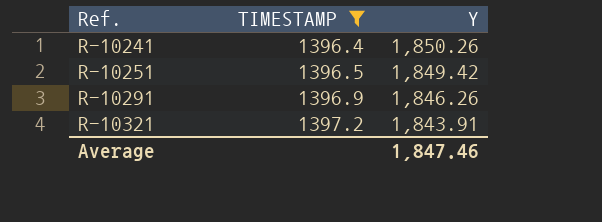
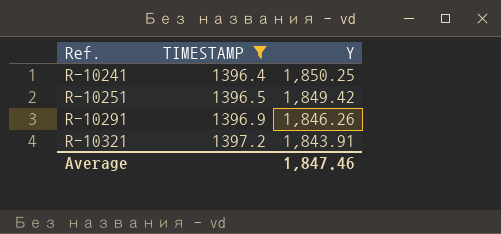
R-10241 | Y: 1,850.26 -> 1,850.25

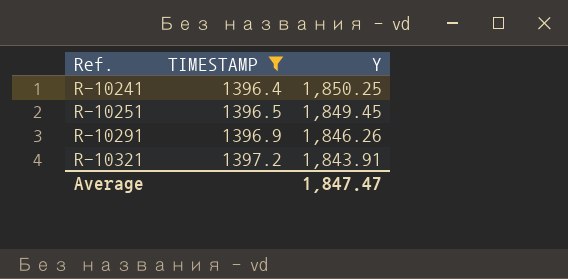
R-10251 | Y: 1,849.42 -> 1,849.45
Average | Y: 1,847.46 -> 1,847.47

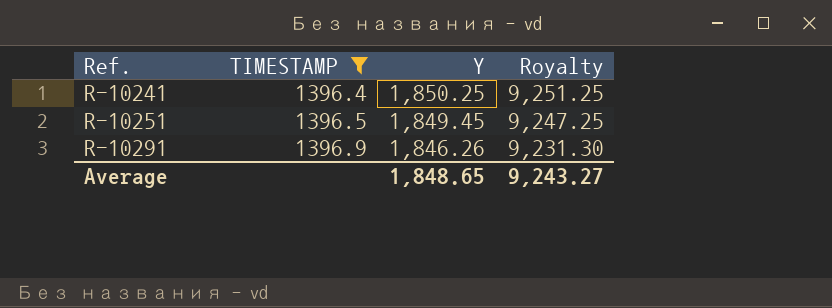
column Royalty | formula: none -> [Y] * 5
row R-10321: 1397.2 | 1,843.91 -> none
Average | Y: 1,847.47 -> 1,848.65

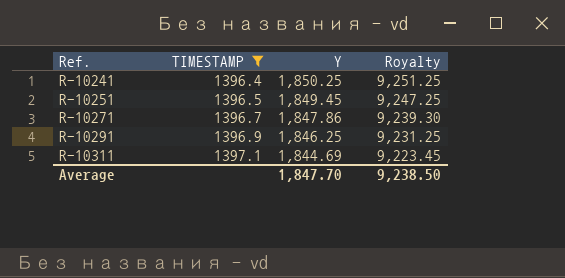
row R-10271: none -> 1396.7 | 1,847.86 | 9,239.30
R-10291 | Y: 1,846.26 -> 1,846.25
R-10291 | Royalty: 9,231.30 -> 9,231.25
row R-10311: none -> 1397.1 | 1,844.69 | 9,223.45
Average | Y: 1,848.65 -> 1,847.70
Average | Royalty: 9,243.27 -> 9,238.50

